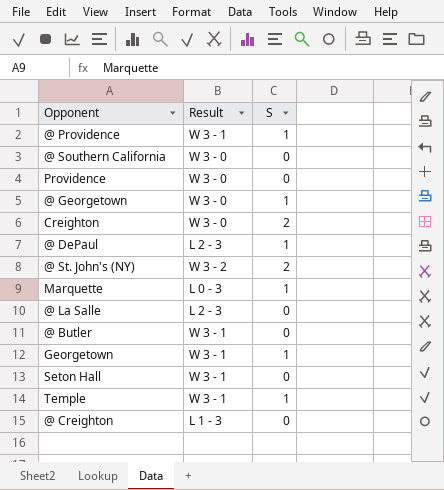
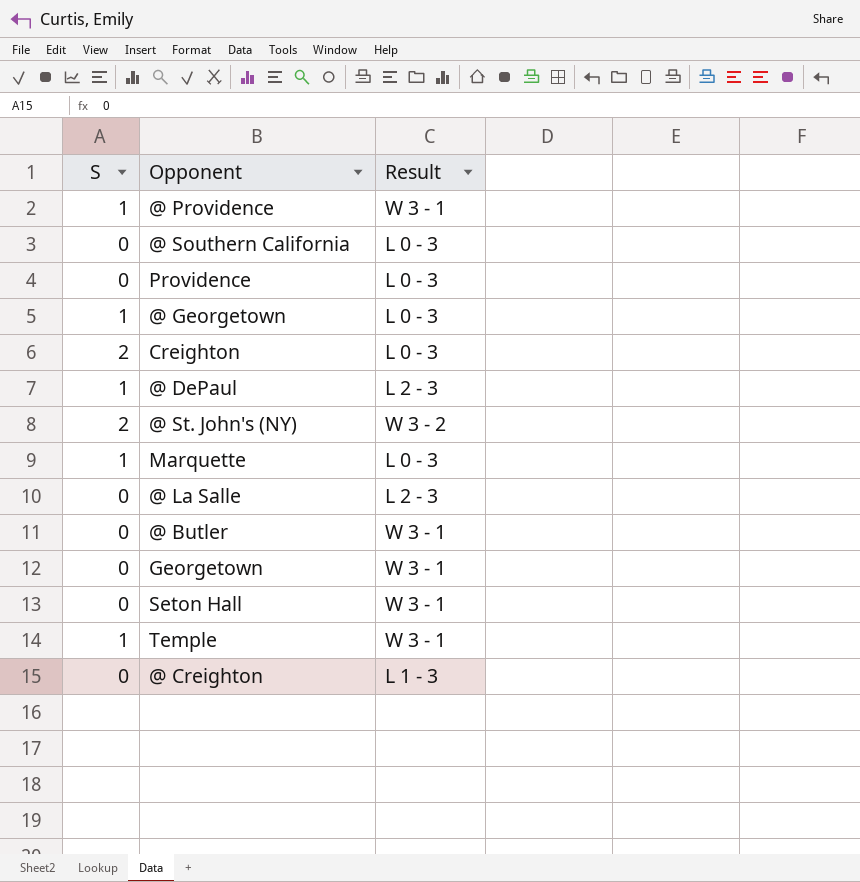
column S | position: 3 -> 1
@ Southern California | Result: W 3 - 0 -> L 0 - 3
Providence | Result: W 3 - 0 -> L 0 - 3
@ Georgetown | Result: W 3 - 0 -> L 0 - 3
Creighton | Result: W 3 - 0 -> L 0 - 3
Georgetown | S: 1 -> 0

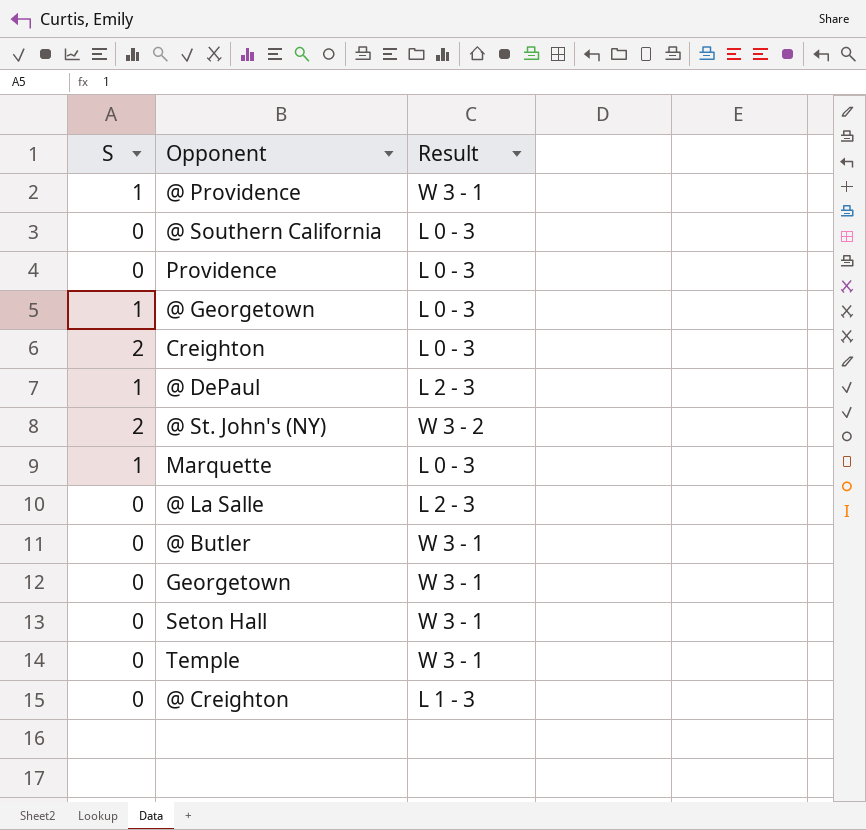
Temple | S: 1 -> 0

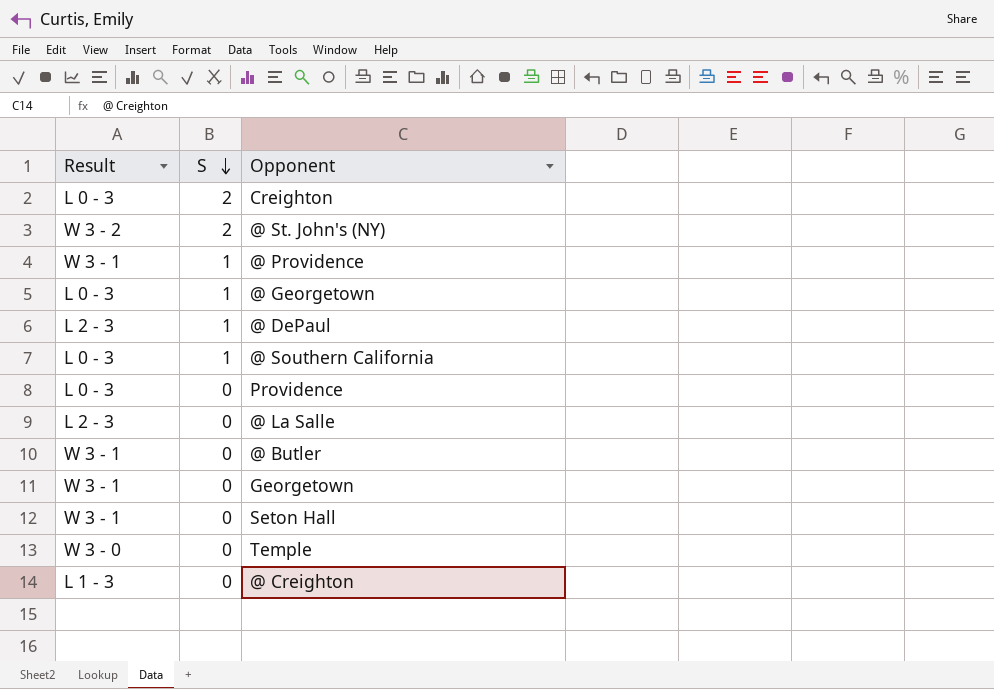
row order: none -> S descending
column Result | position: 3 -> 1
row Marquette: 1 | L 0 - 3 -> none
@ Southern California | S: 0 -> 1
Temple | Result: W 3 - 1 -> W 3 - 0

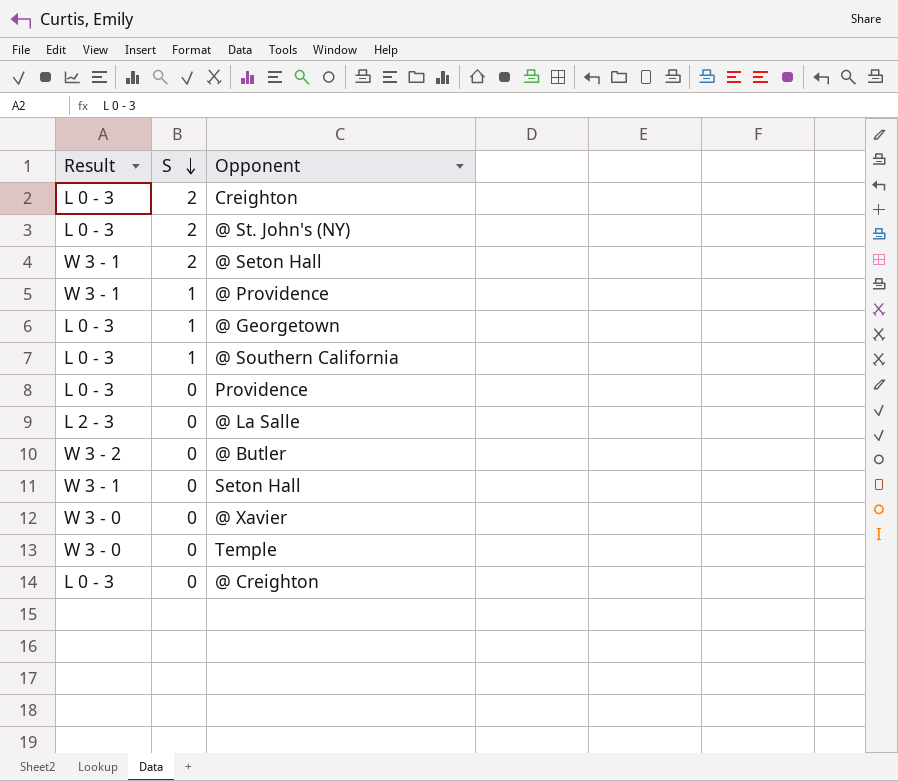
row @ DePaul: L 2 - 3 | 1 -> none
row Georgetown: W 3 - 1 | 0 -> none
@ St. John's (NY) | Result: W 3 - 2 -> L 0 - 3
row @ Seton Hall: none -> W 3 - 1 | 2
@ Butler | Result: W 3 - 1 -> W 3 - 2
row @ Xavier: none -> W 3 - 0 | 0
@ Creighton | Result: L 1 - 3 -> L 0 - 3

